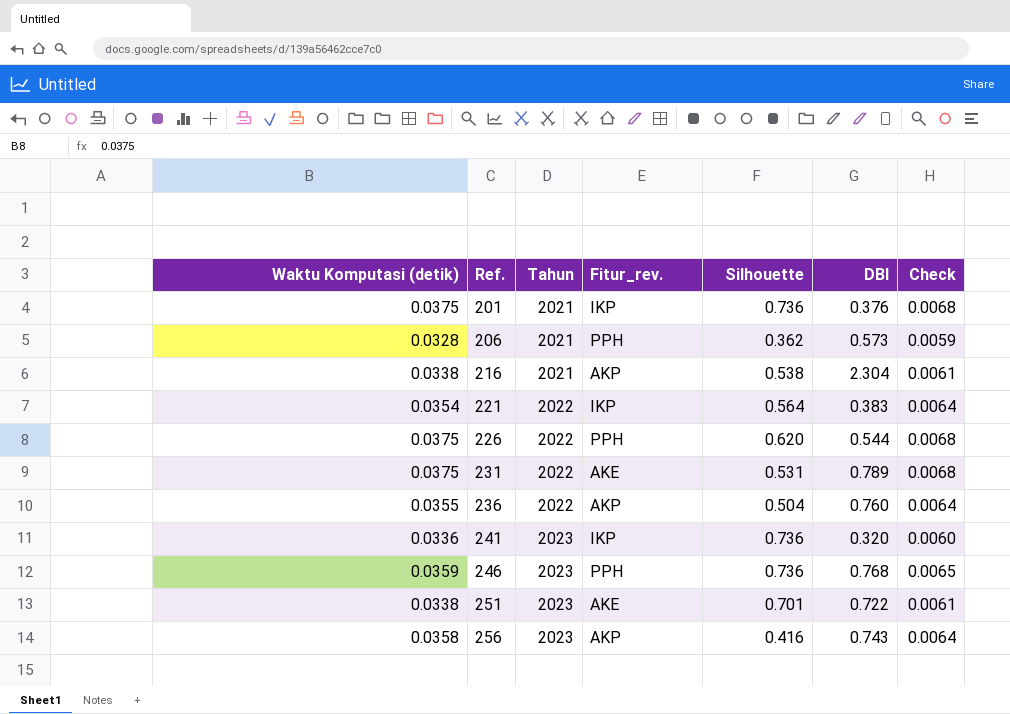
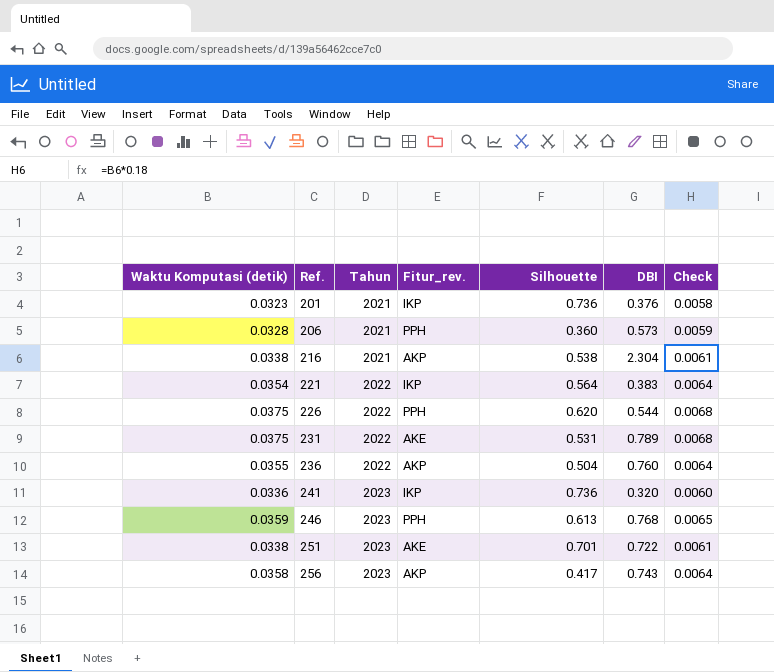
201 | Waktu Komputasi (detik): 0.0375 -> 0.0323
201 | Check: 0.0068 -> 0.0058
206 | Silhouette: 0.362 -> 0.360
246 | Silhouette: 0.736 -> 0.613
256 | Silhouette: 0.416 -> 0.417

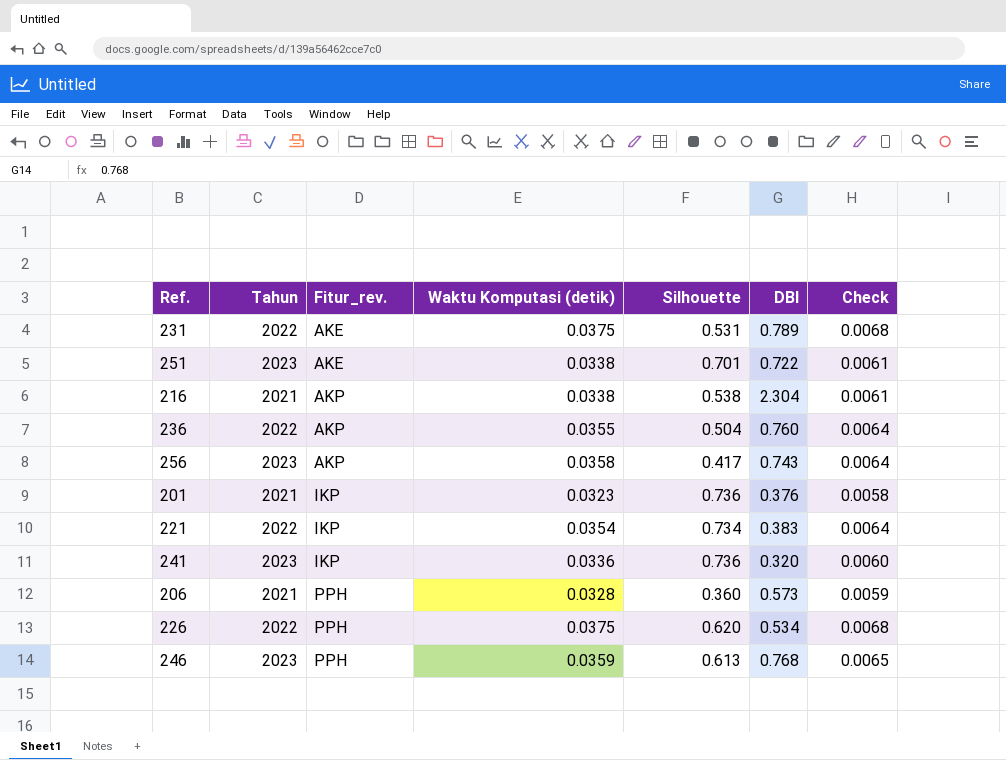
row order: Ref. ascending -> Fitur_rev. ascending
column Waktu Komputasi (detik) | position: 1 -> 4
221 | Silhouette: 0.564 -> 0.734
226 | DBI: 0.544 -> 0.534

